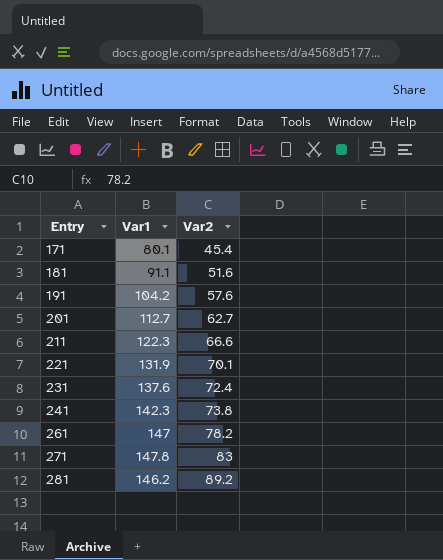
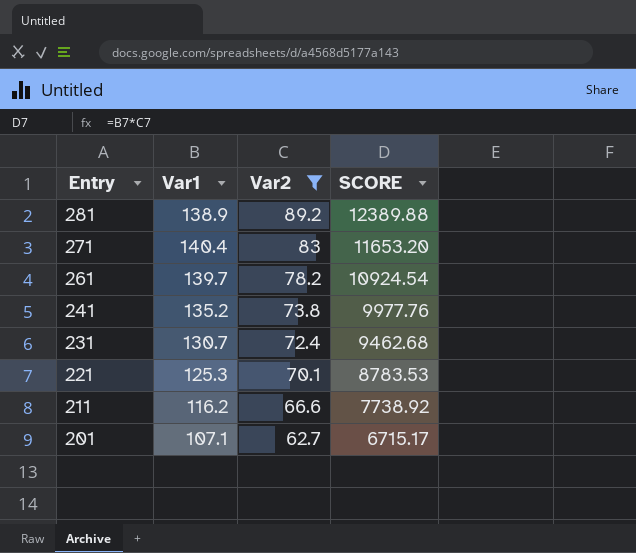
filter: none -> Var2 >= 62.7
row order: Entry ascending -> Entry descending
column SCORE | formula: none -> [Var1] * [Var2]
281 | Var1: 146.2 -> 138.9
271 | Var1: 147.8 -> 140.4
261 | Var1: 147 -> 139.7
241 | Var1: 142.3 -> 135.2
231 | Var1: 137.6 -> 130.7
221 | Var1: 131.9 -> 125.3
211 | Var1: 122.3 -> 116.2
201 | Var1: 112.7 -> 107.1

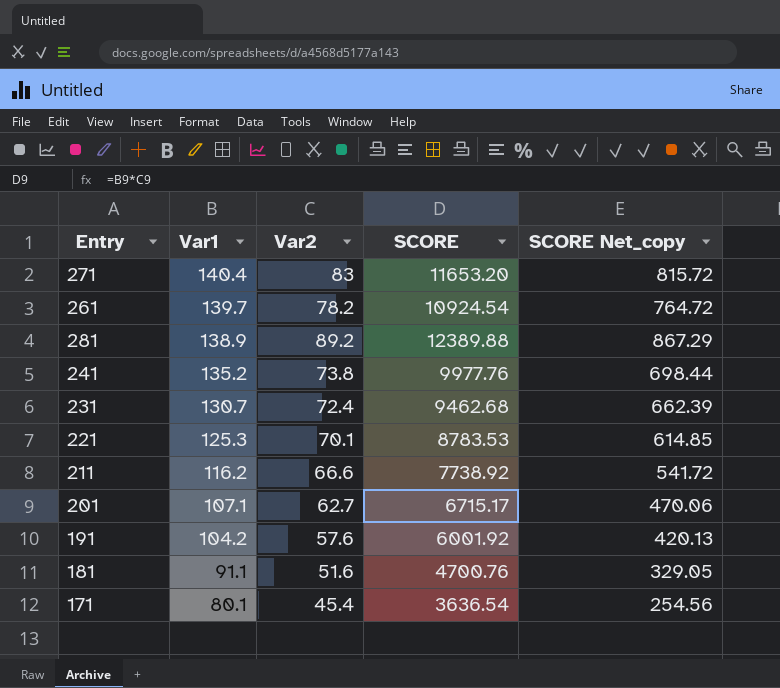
filter: Var2 >= 62.7 -> none
row order: Entry descending -> Var1 descending
column SCORE Net_copy | formula: none -> [SCORE] * 0.07

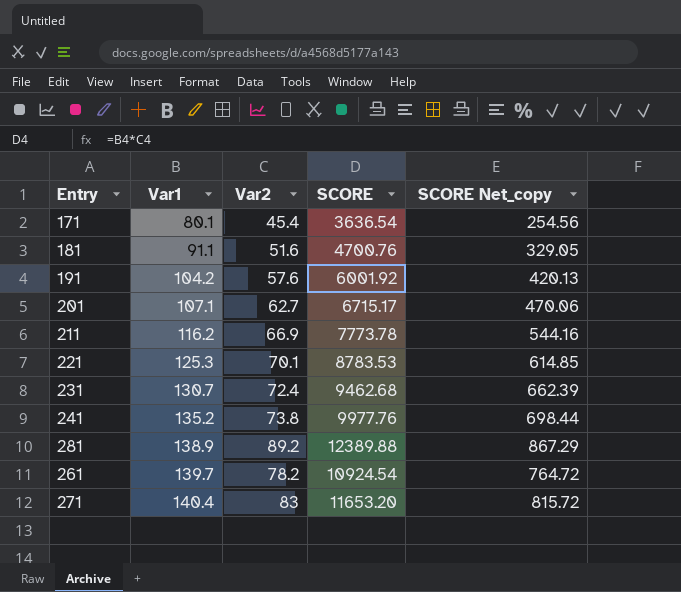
row order: Var1 descending -> Var1 ascending
211 | Var2: 66.6 -> 66.9
211 | SCORE: 7738.92 -> 7773.78
211 | SCORE Net_copy: 541.72 -> 544.16

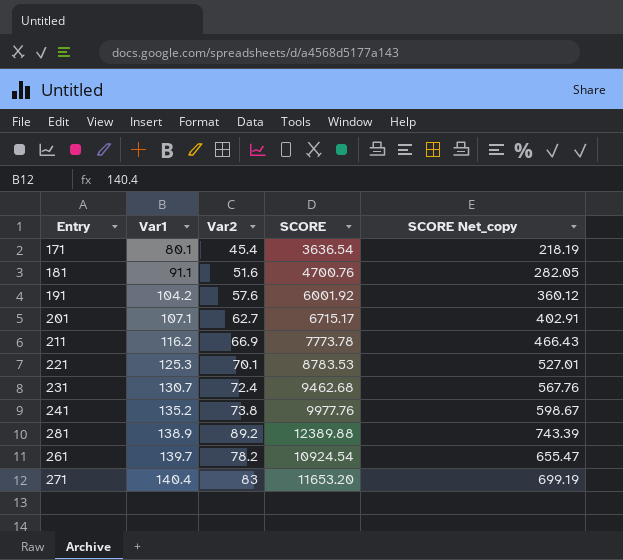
column SCORE Net_copy | formula: [SCORE] * 0.07 -> [SCORE] * 0.06

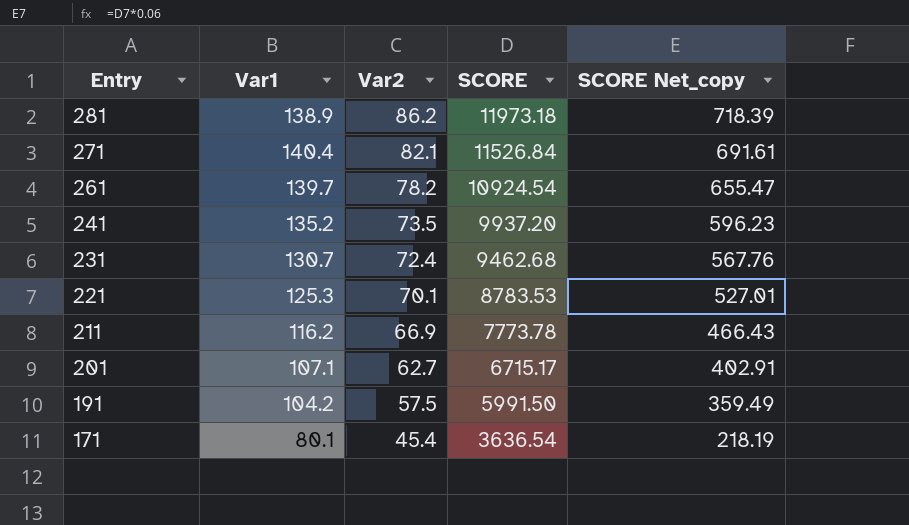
row order: Var1 ascending -> Entry descending
row 181: 91.1 | 51.6 | 4700.76 | 282.05 -> none
281 | Var2: 89.2 -> 86.2
281 | SCORE: 12389.88 -> 11973.18
281 | SCORE Net_copy: 743.39 -> 718.39
271 | Var2: 83 -> 82.1
271 | SCORE: 11653.20 -> 11526.84
271 | SCORE Net_copy: 699.19 -> 691.61
241 | Var2: 73.8 -> 73.5
241 | SCORE: 9977.76 -> 9937.20
241 | SCORE Net_copy: 598.67 -> 596.23
191 | Var2: 57.6 -> 57.5
191 | SCORE: 6001.92 -> 5991.50
191 | SCORE Net_copy: 360.12 -> 359.49

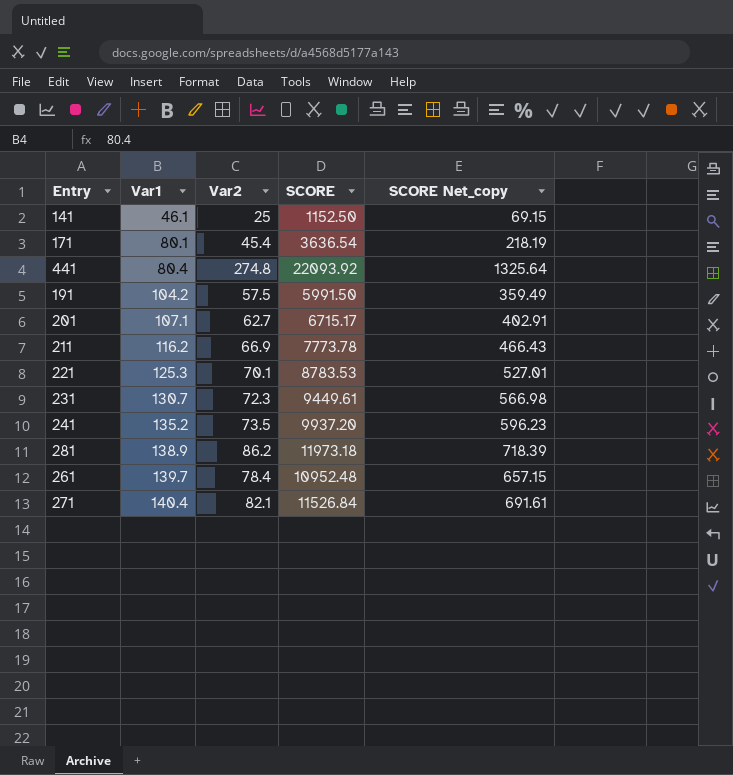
row order: Entry descending -> Var1 ascending
row 141: none -> 46.1 | 25 | 1152.50 | 69.15
row 441: none -> 80.4 | 274.8 | 22093.92 | 1325.64
231 | Var2: 72.4 -> 72.3
231 | SCORE: 9462.68 -> 9449.61
231 | SCORE Net_copy: 567.76 -> 566.98
261 | Var2: 78.2 -> 78.4
261 | SCORE: 10924.54 -> 10952.48
261 | SCORE Net_copy: 655.47 -> 657.15

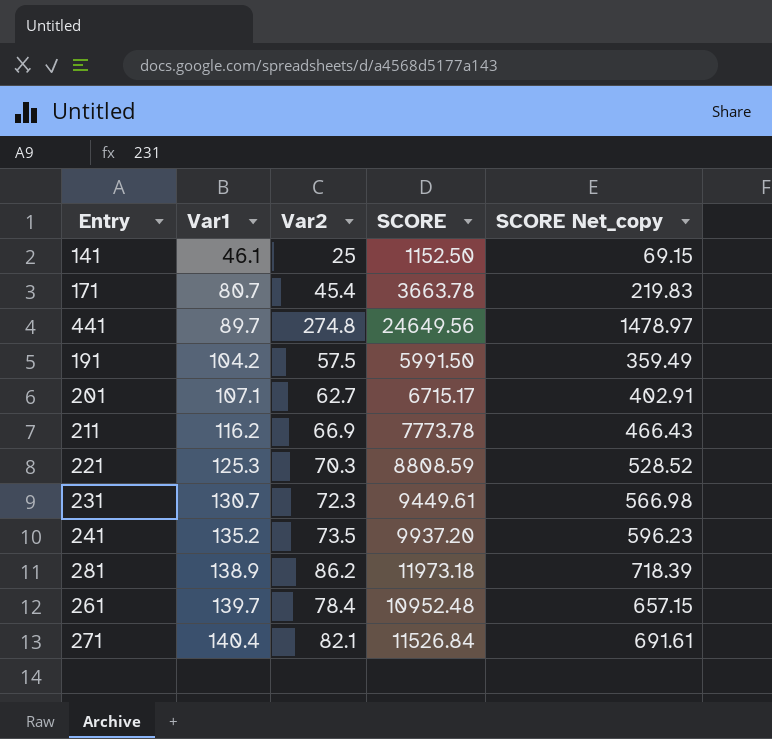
171 | Var1: 80.1 -> 80.7
171 | SCORE: 3636.54 -> 3663.78
171 | SCORE Net_copy: 218.19 -> 219.83
441 | Var1: 80.4 -> 89.7
441 | SCORE: 22093.92 -> 24649.56
441 | SCORE Net_copy: 1325.64 -> 1478.97
221 | Var2: 70.1 -> 70.3
221 | SCORE: 8783.53 -> 8808.59
221 | SCORE Net_copy: 527.01 -> 528.52

